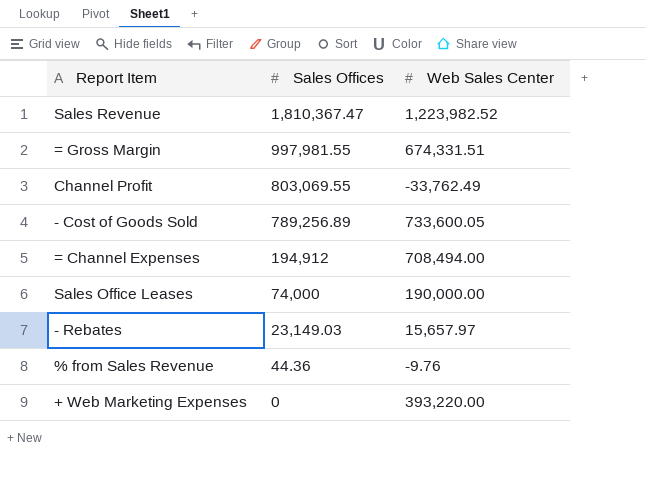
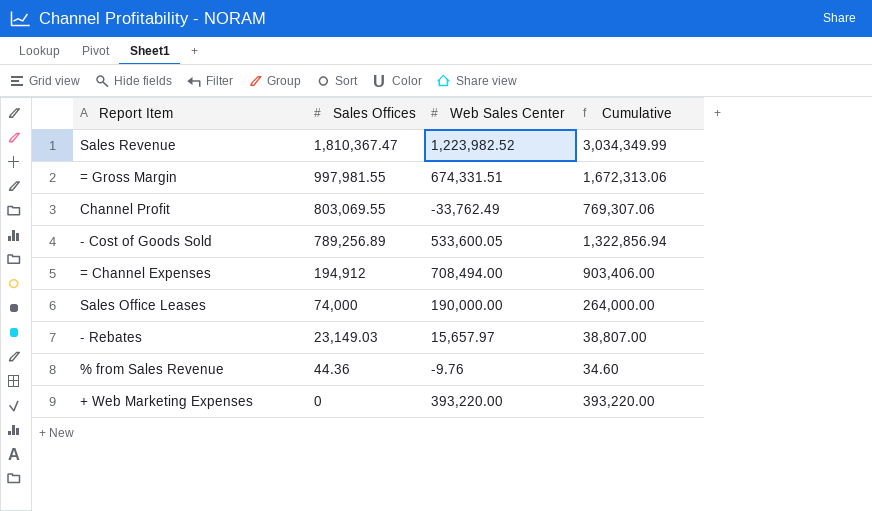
column Cumulative | formula: none -> [Sales Offices] + [Web Sales Center]
- Cost of Goods Sold | Web Sales Center: 733,600.05 -> 533,600.05

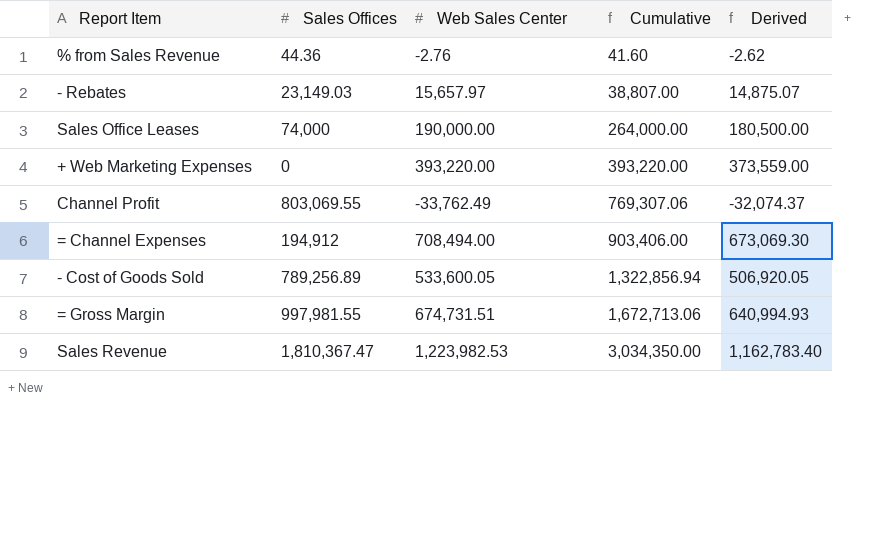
row order: Sales Offices descending -> Cumulative ascending
column Derived | formula: none -> [Web Sales Center] * 0.95
% from Sales Revenue | Web Sales Center: -9.76 -> -2.76
% from Sales Revenue | Cumulative: 34.60 -> 41.60
= Gross Margin | Web Sales Center: 674,331.51 -> 674,731.51
= Gross Margin | Cumulative: 1,672,313.06 -> 1,672,713.06
Sales Revenue | Web Sales Center: 1,223,982.52 -> 1,223,982.53
Sales Revenue | Cumulative: 3,034,349.99 -> 3,034,350.00

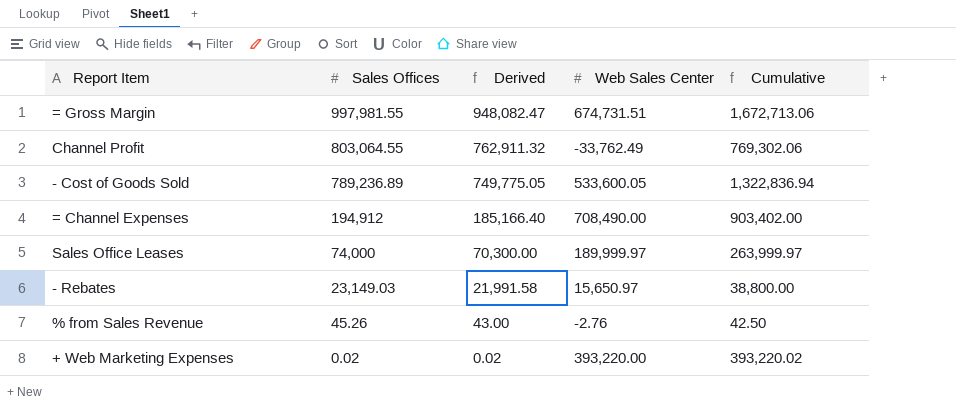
row order: Cumulative ascending -> Sales Offices descending
column Derived | formula: [Web Sales Center] * 0.95 -> [Sales Offices] * 0.95
column Derived | position: 5 -> 3
row Sales Revenue: 1,810,367.47 | 1,223,982.53 | 3,034,350.00 | 1,162,783.40 -> none
Channel Profit | Sales Offices: 803,069.55 -> 803,064.55
Channel Profit | Cumulative: 769,307.06 -> 769,302.06
- Cost of Goods Sold | Sales Offices: 789,256.89 -> 789,236.89
- Cost of Goods Sold | Cumulative: 1,322,856.94 -> 1,322,836.94
= Channel Expenses | Web Sales Center: 708,494.00 -> 708,490.00
= Channel Expenses | Cumulative: 903,406.00 -> 903,402.00
Sales Office Leases | Web Sales Center: 190,000.00 -> 189,999.97
Sales Office Leases | Cumulative: 264,000.00 -> 263,999.97
- Rebates | Web Sales Center: 15,657.97 -> 15,650.97
- Rebates | Cumulative: 38,807.00 -> 38,800.00
% from Sales Revenue | Sales Offices: 44.36 -> 45.26
% from Sales Revenue | Cumulative: 41.60 -> 42.50
+ Web Marketing Expenses | Sales Offices: 0 -> 0.02
+ Web Marketing Expenses | Cumulative: 393,220.00 -> 393,220.02

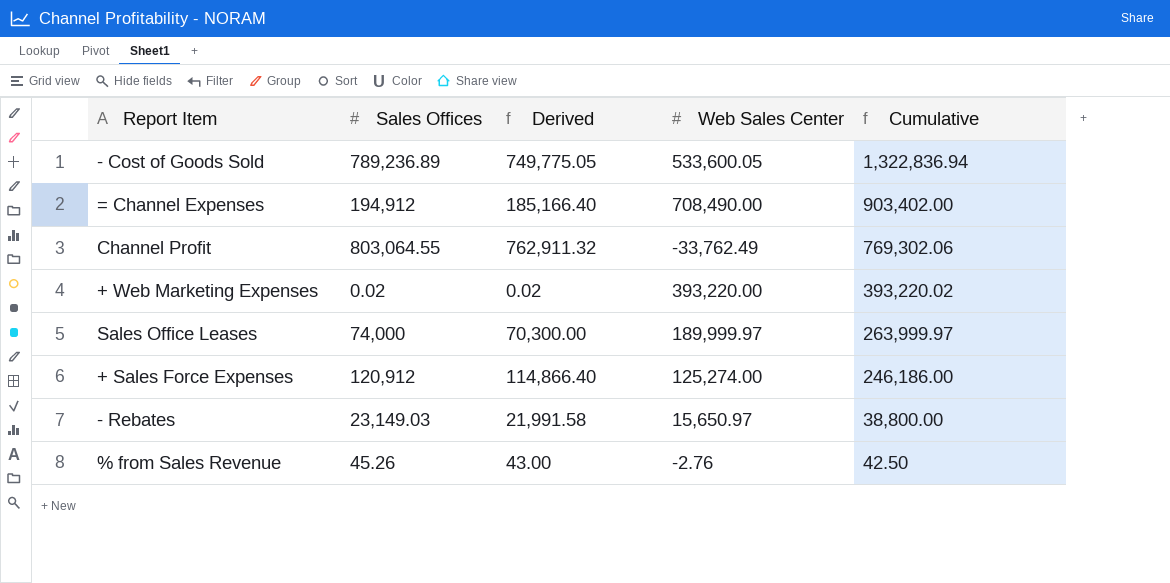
row order: Sales Offices descending -> Cumulative descending
row = Gross Margin: 997,981.55 | 948,082.47 | 674,731.51 | 1,672,713.06 -> none
row + Sales Force Expenses: none -> 120,912 | 114,866.40 | 125,274.00 | 246,186.00

